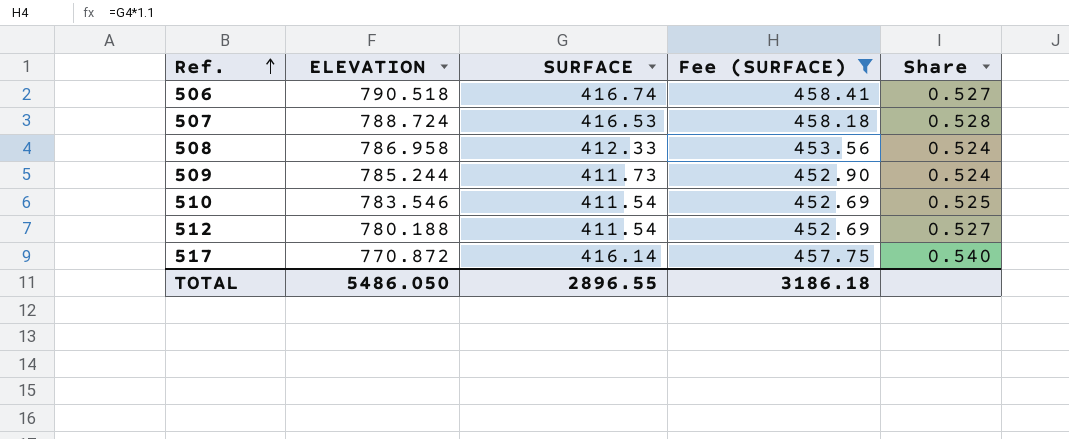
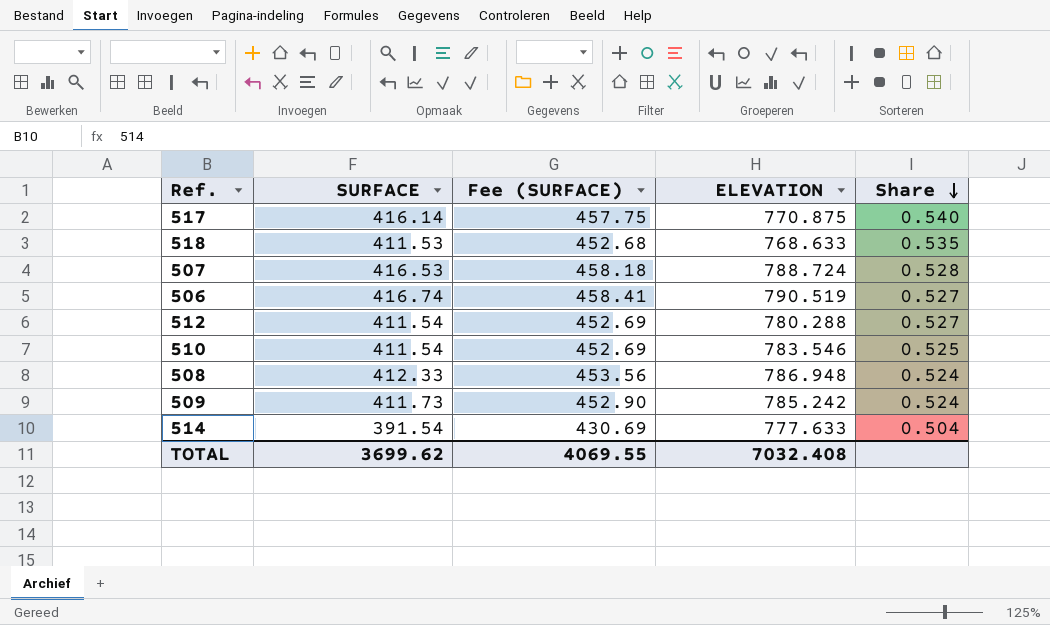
filter: Fee (SURFACE) >= 452.69 -> none
row order: Ref. ascending -> Share descending
column ELEVATION | position: 2 -> 4
517 | ELEVATION: 770.872 -> 770.875
506 | ELEVATION: 790.518 -> 790.519
512 | ELEVATION: 780.188 -> 780.288
508 | ELEVATION: 786.958 -> 786.948
509 | ELEVATION: 785.244 -> 785.242
TOTAL | SURFACE: 2896.55 -> 3699.62
TOTAL | Fee (SURFACE): 3186.18 -> 4069.55
TOTAL | ELEVATION: 5486.050 -> 7032.408

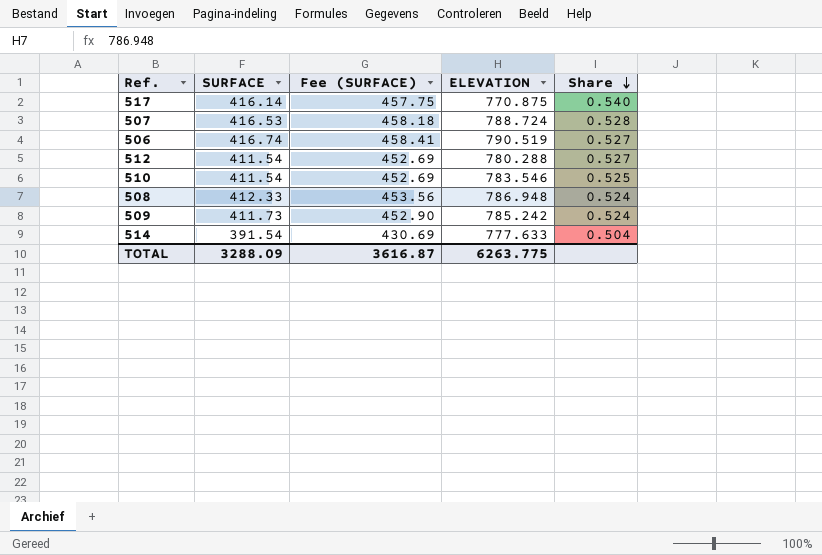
row 518: 411.53 | 452.68 | 768.633 | 0.535 -> none
TOTAL | SURFACE: 3699.62 -> 3288.09
TOTAL | Fee (SURFACE): 4069.55 -> 3616.87
TOTAL | ELEVATION: 7032.408 -> 6263.775

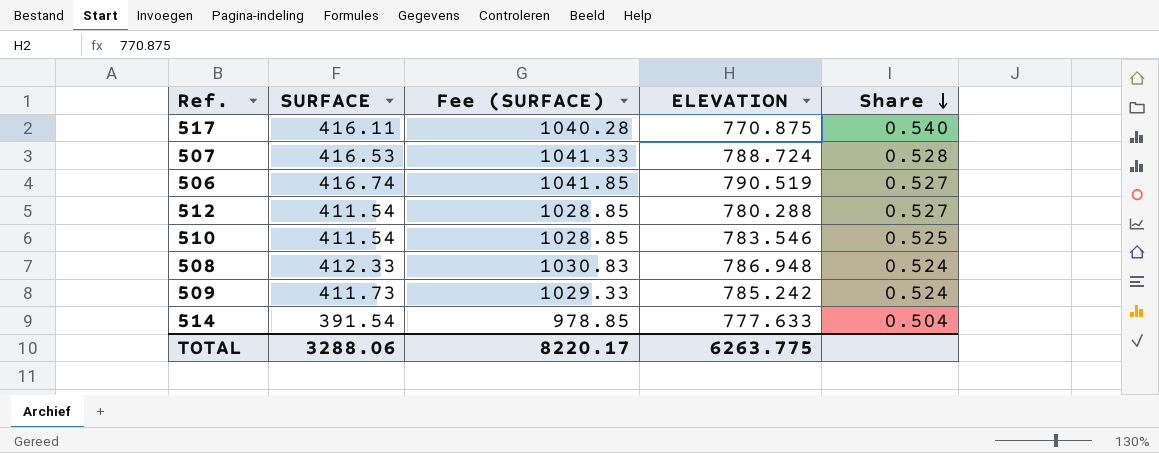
column Fee (SURFACE) | formula: [SURFACE] * 1.1 -> [SURFACE] * 2.5
517 | SURFACE: 416.14 -> 416.11
TOTAL | SURFACE: 3288.09 -> 3288.06
TOTAL | Fee (SURFACE): 3616.87 -> 8220.17

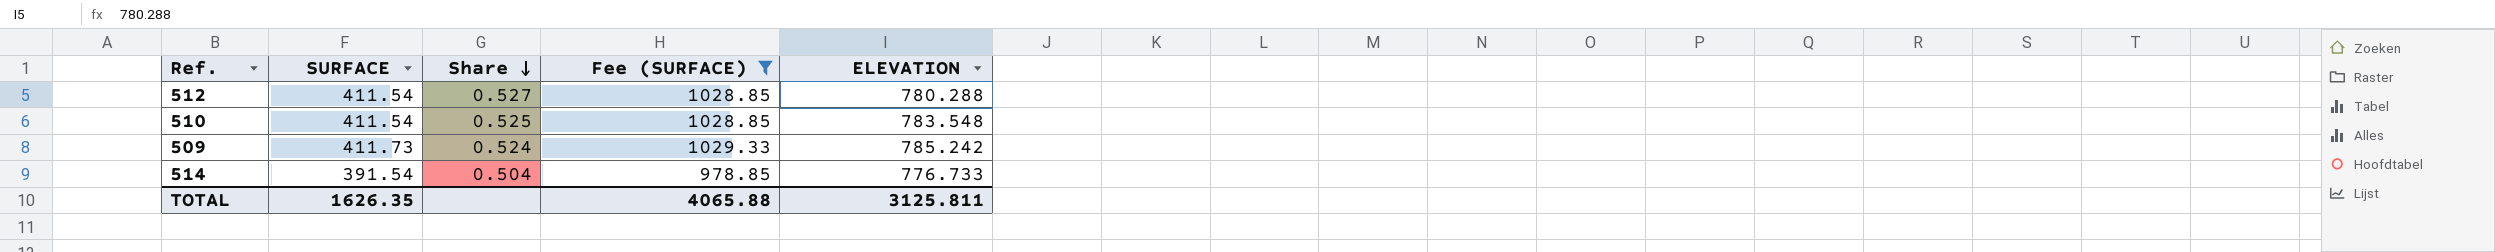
filter: none -> Fee (SURFACE) <= 1029.33
column Share | position: 5 -> 3
510 | ELEVATION: 783.546 -> 783.548
514 | ELEVATION: 777.633 -> 776.733
TOTAL | SURFACE: 3288.06 -> 1626.35
TOTAL | Fee (SURFACE): 8220.17 -> 4065.88
TOTAL | ELEVATION: 6263.775 -> 3125.811

